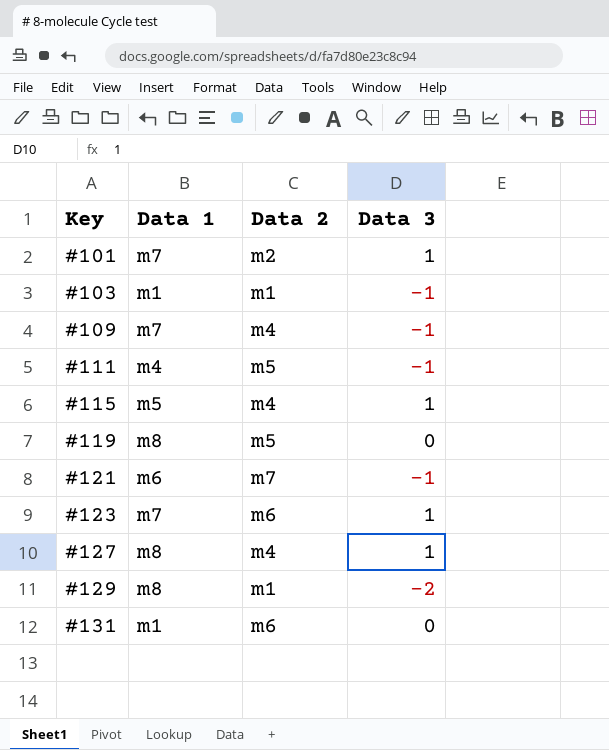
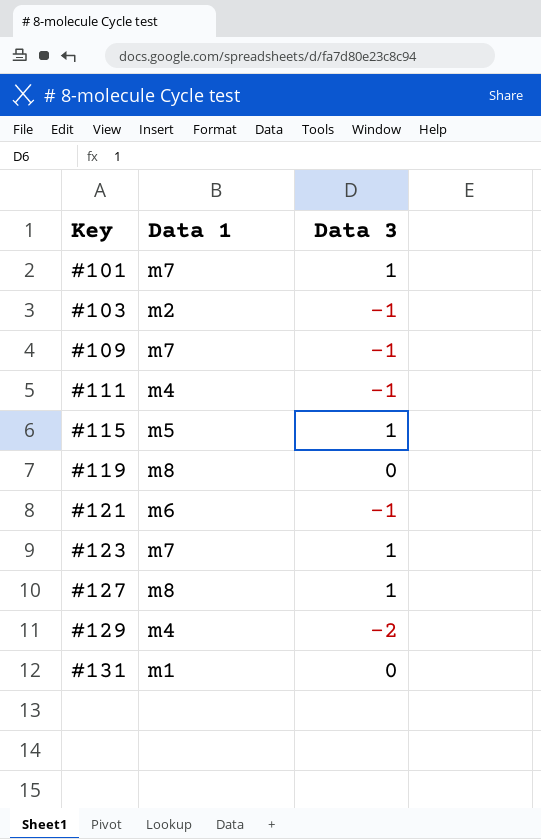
column Data 2 | position: 3 -> none
#103 | Data 1: m1 -> m2
#129 | Data 1: m8 -> m4

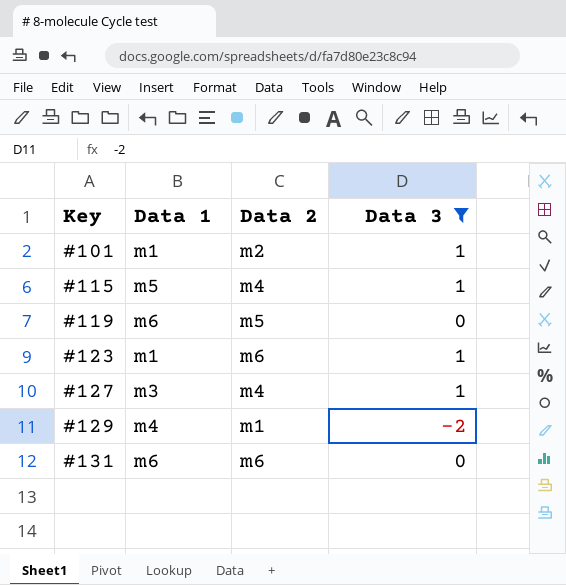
filter: none -> Data 3 != -1
column Data 2 | position: none -> 3
#101 | Data 1: m7 -> m1
#119 | Data 1: m8 -> m6
#123 | Data 1: m7 -> m1
#127 | Data 1: m8 -> m3
#131 | Data 1: m1 -> m6

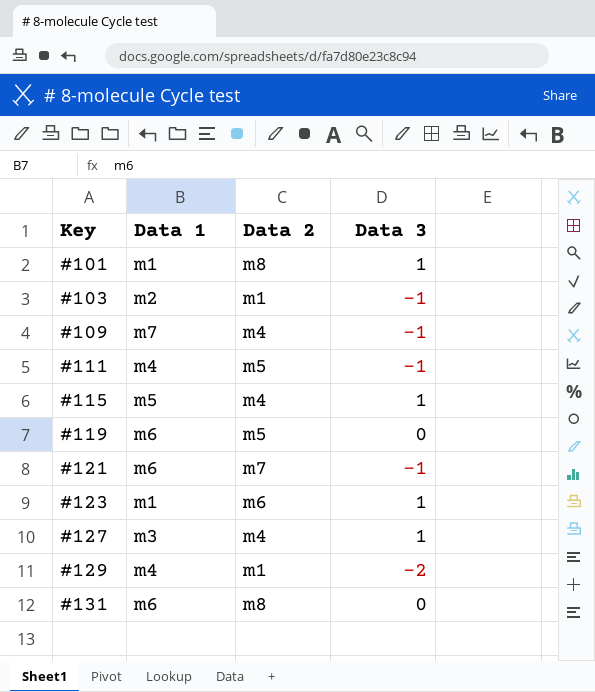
filter: Data 3 != -1 -> none
#101 | Data 2: m2 -> m8
#131 | Data 2: m6 -> m8

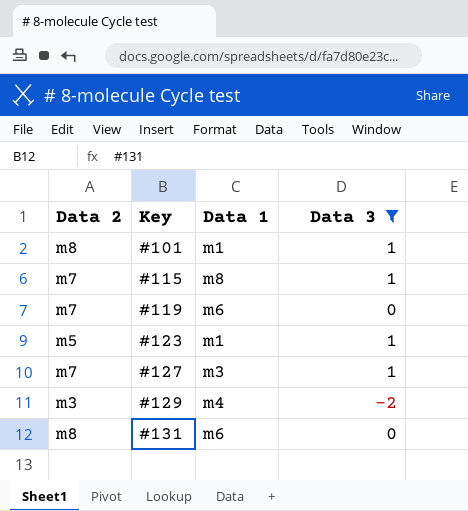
filter: none -> Data 3 != -1
column Data 2 | position: 3 -> 1
#115 | Data 2: m4 -> m7
#115 | Data 1: m5 -> m8
#119 | Data 2: m5 -> m7
#123 | Data 2: m6 -> m5
#127 | Data 2: m4 -> m7
#129 | Data 2: m1 -> m3

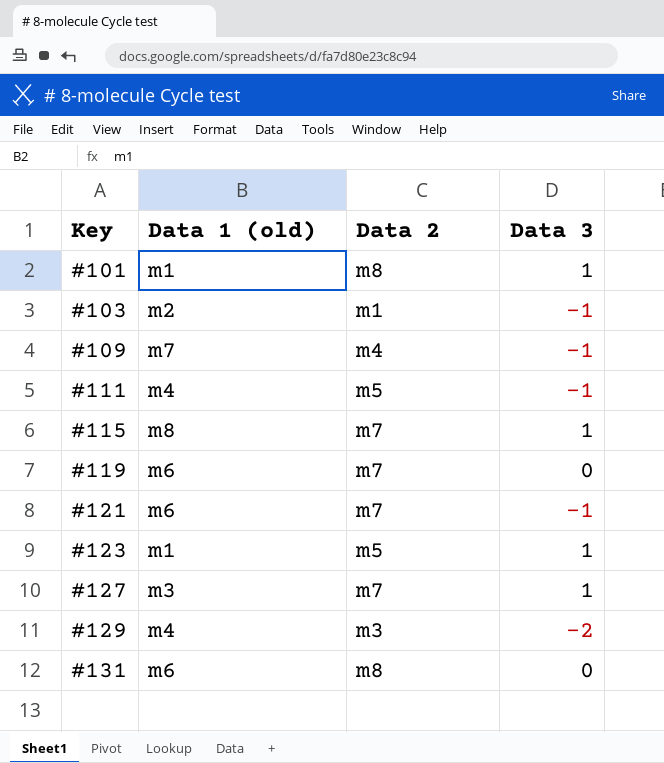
filter: Data 3 != -1 -> none
column name: Data 1 -> Data 1 (old)
column Data 2 | position: 1 -> 3

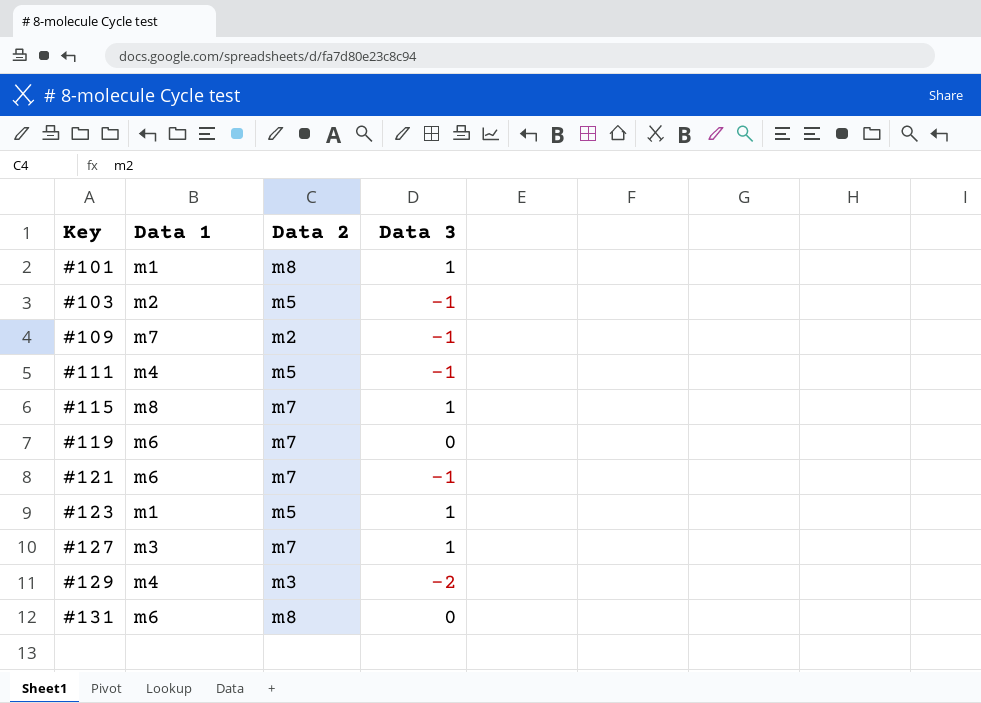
column name: Data 1 (old) -> Data 1
#103 | Data 2: m1 -> m5
#109 | Data 2: m4 -> m2

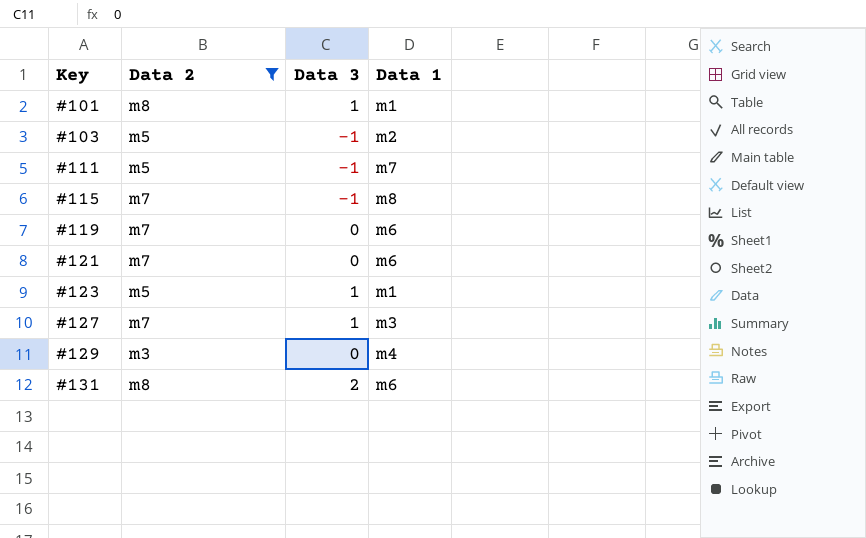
filter: none -> Data 2 != m2
column Data 1 | position: 2 -> 4
#111 | Data 1: m4 -> m7
#115 | Data 3: 1 -> -1
#121 | Data 3: -1 -> 0
#129 | Data 3: -2 -> 0
#131 | Data 3: 0 -> 2

